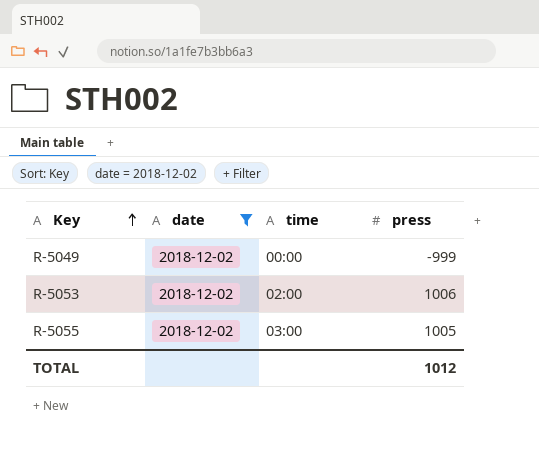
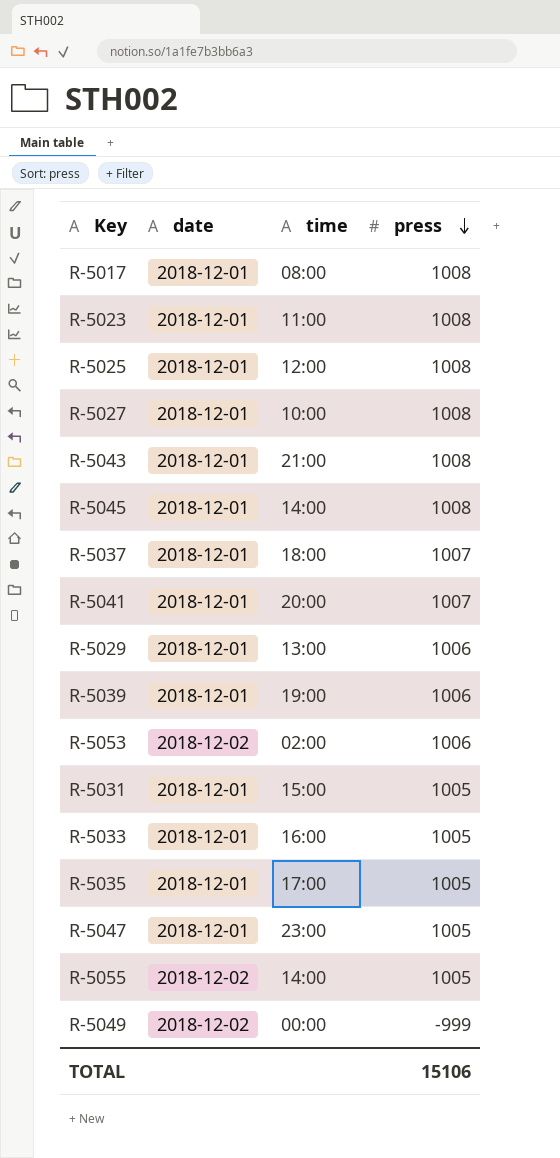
filter: date = 2018-12-02 -> none
row order: Key ascending -> press descending
R-5055 | time: 03:00 -> 14:00
TOTAL | press: 1012 -> 15106

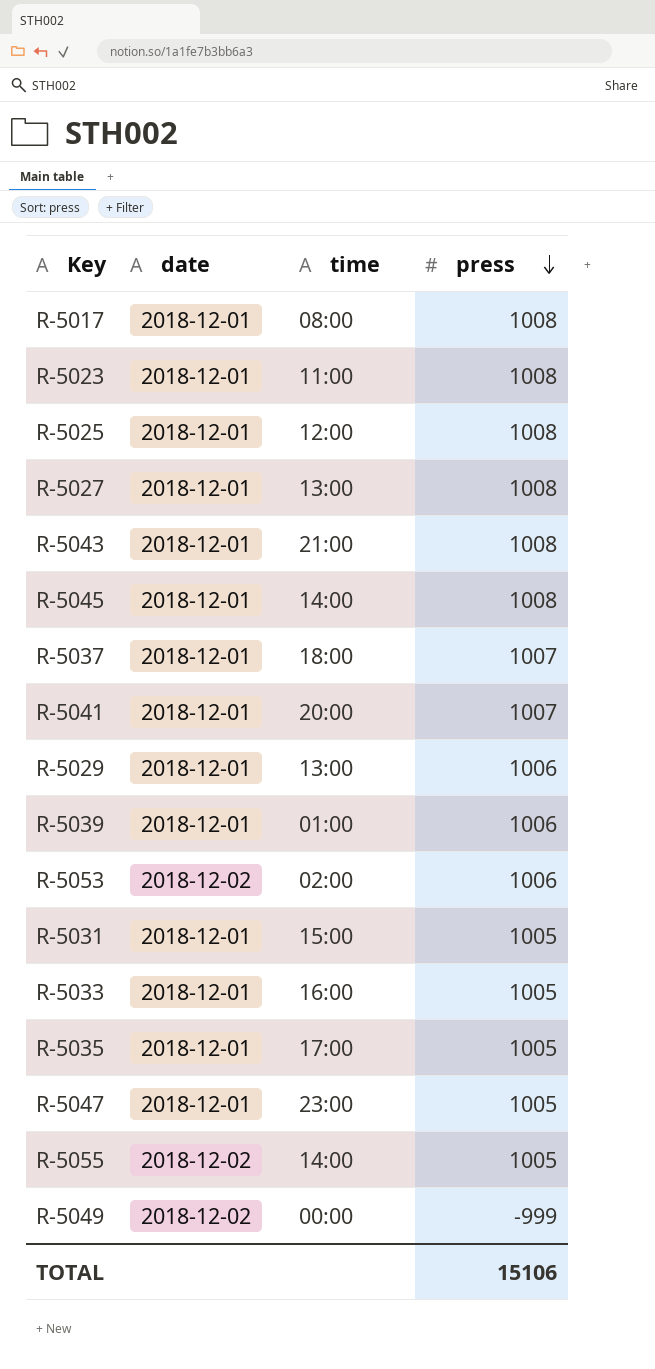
R-5027 | time: 10:00 -> 13:00
R-5039 | time: 19:00 -> 01:00

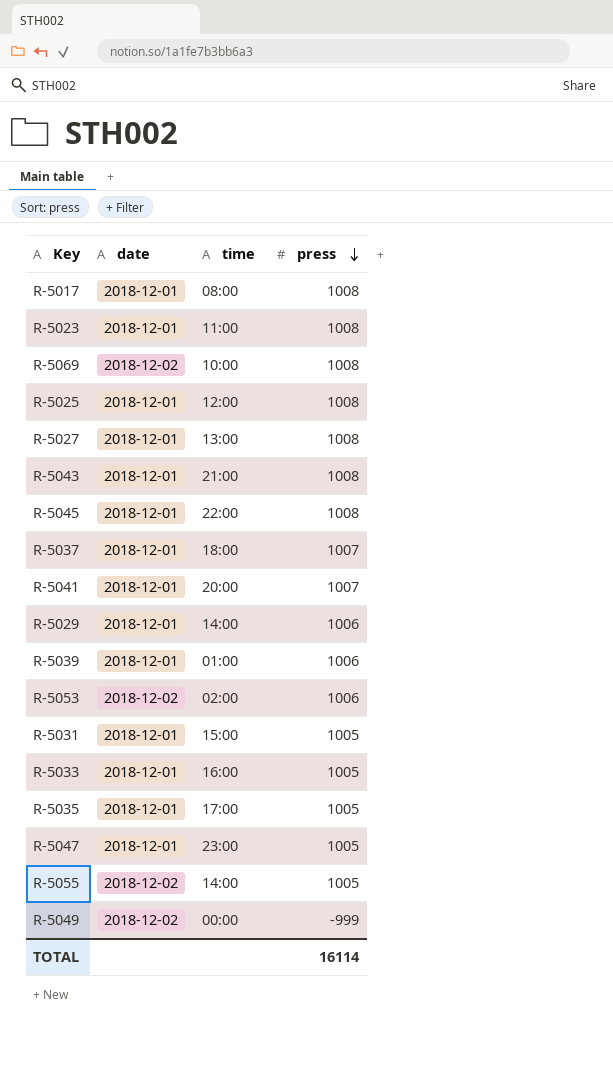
row R-5069: none -> 2018-12-02 | 10:00 | 1008
R-5045 | time: 14:00 -> 22:00
R-5029 | time: 13:00 -> 14:00
TOTAL | press: 15106 -> 16114

